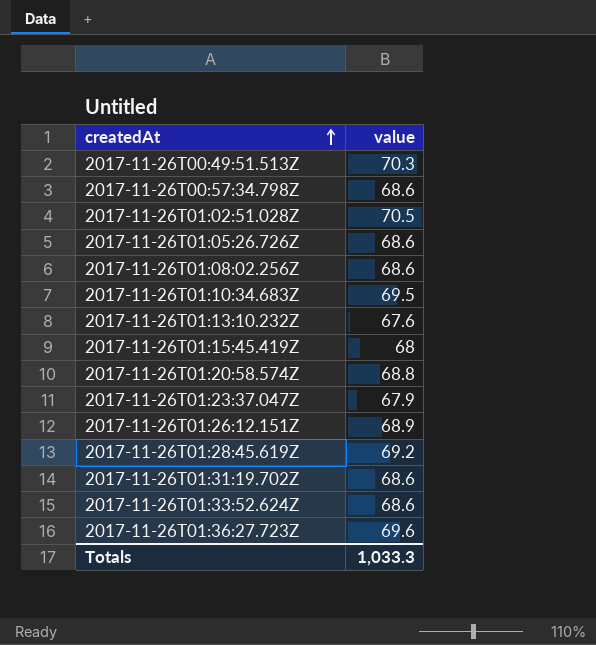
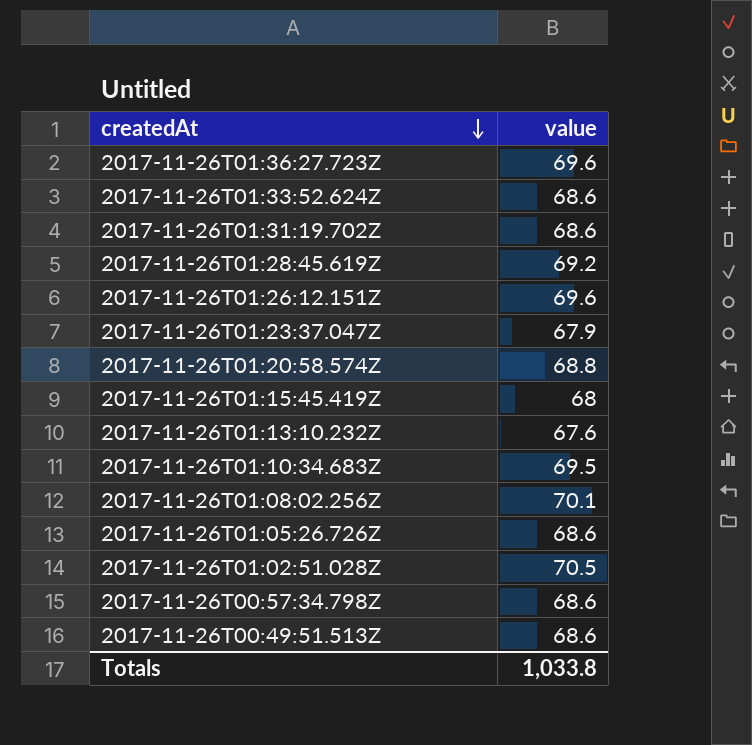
row order: createdAt ascending -> createdAt descending
2017-11-26T01:26:12.151Z | value: 68.9 -> 69.6
2017-11-26T01:08:02.256Z | value: 68.6 -> 70.1
2017-11-26T00:49:51.513Z | value: 70.3 -> 68.6
Totals | value: 1,033.3 -> 1,033.8

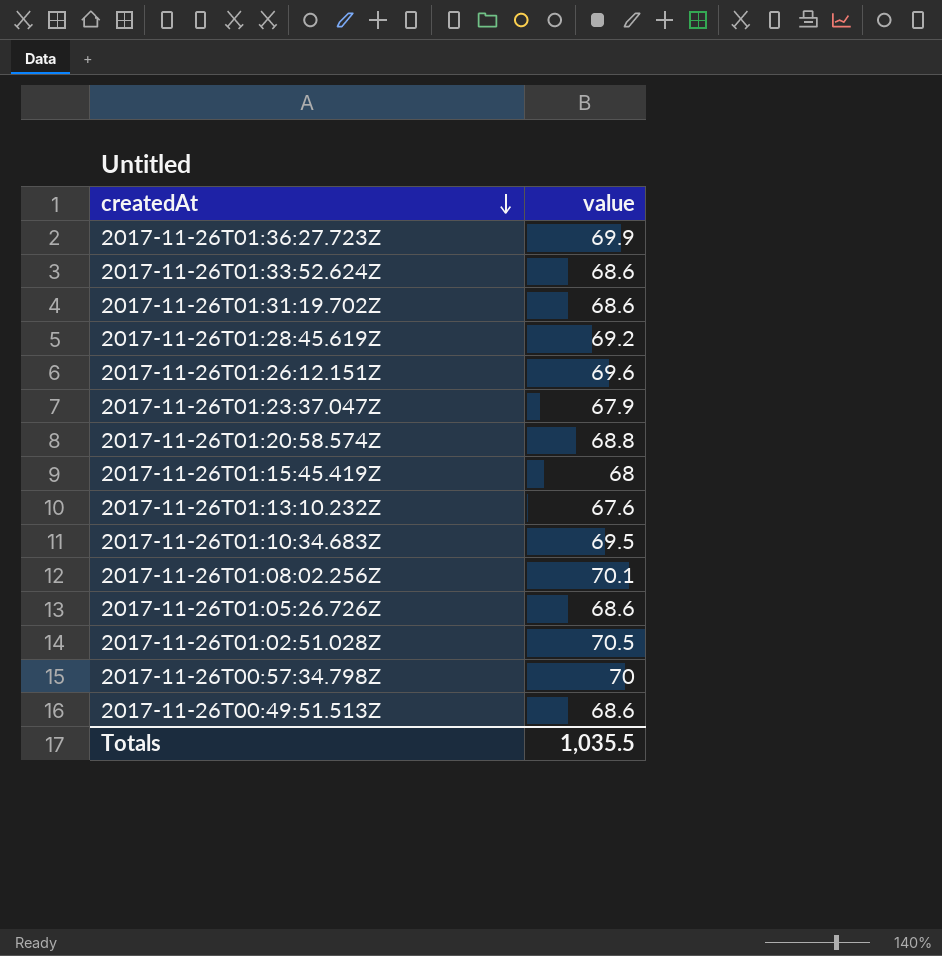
2017-11-26T01:36:27.723Z | value: 69.6 -> 69.9
2017-11-26T00:57:34.798Z | value: 68.6 -> 70
Totals | value: 1,033.8 -> 1,035.5

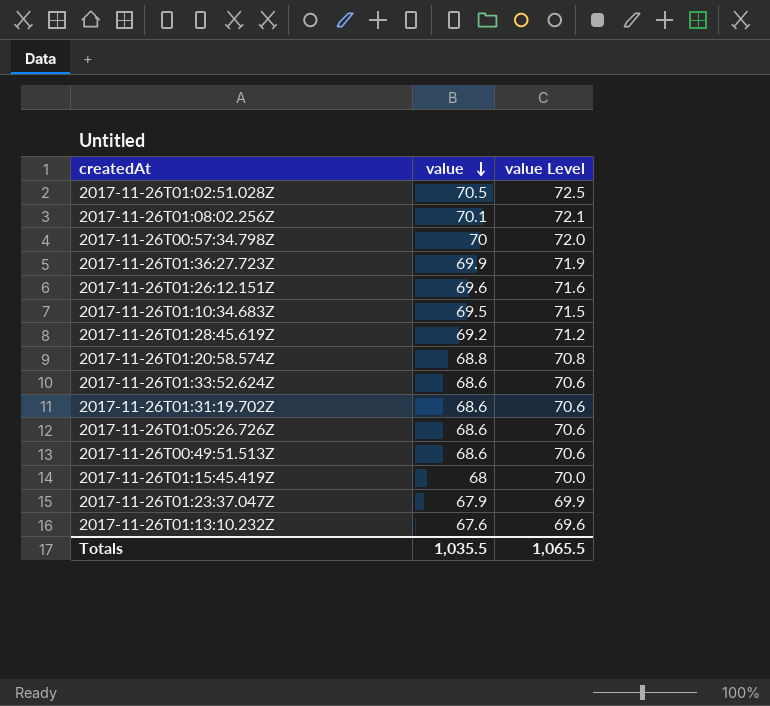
row order: createdAt descending -> value descending
column value Level | formula: none -> [value] + 2

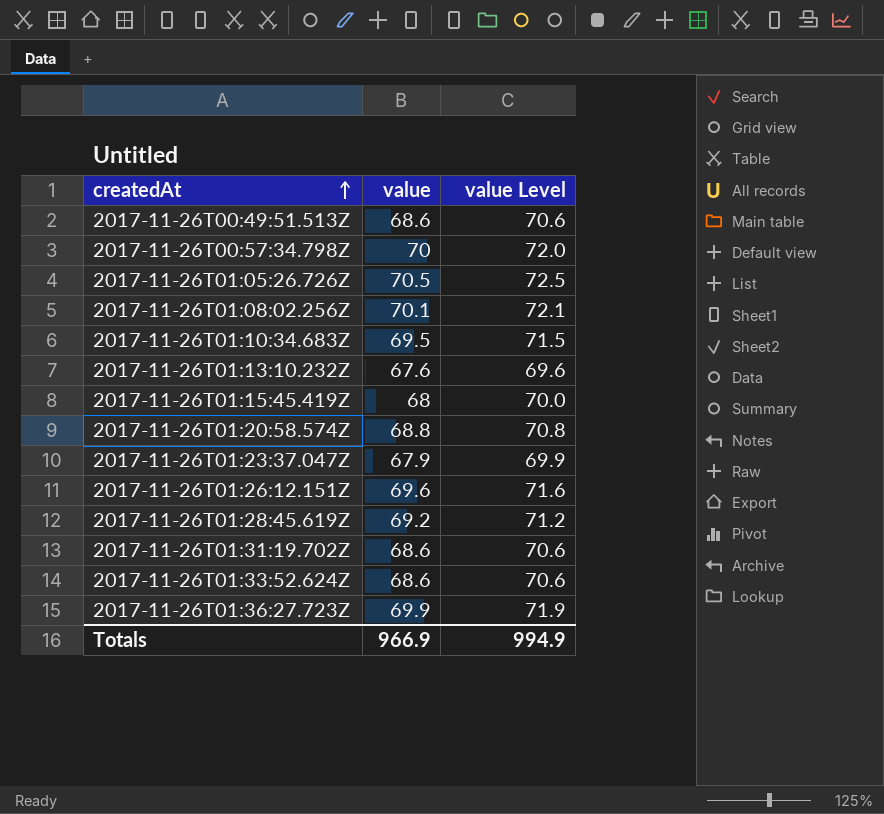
row order: value descending -> createdAt ascending
row 2017-11-26T01:02:51.028Z: 70.5 | 72.5 -> none
2017-11-26T01:05:26.726Z | value: 68.6 -> 70.5
2017-11-26T01:05:26.726Z | value Level: 70.6 -> 72.5
Totals | value: 1,035.5 -> 966.9
Totals | value Level: 1,065.5 -> 994.9

